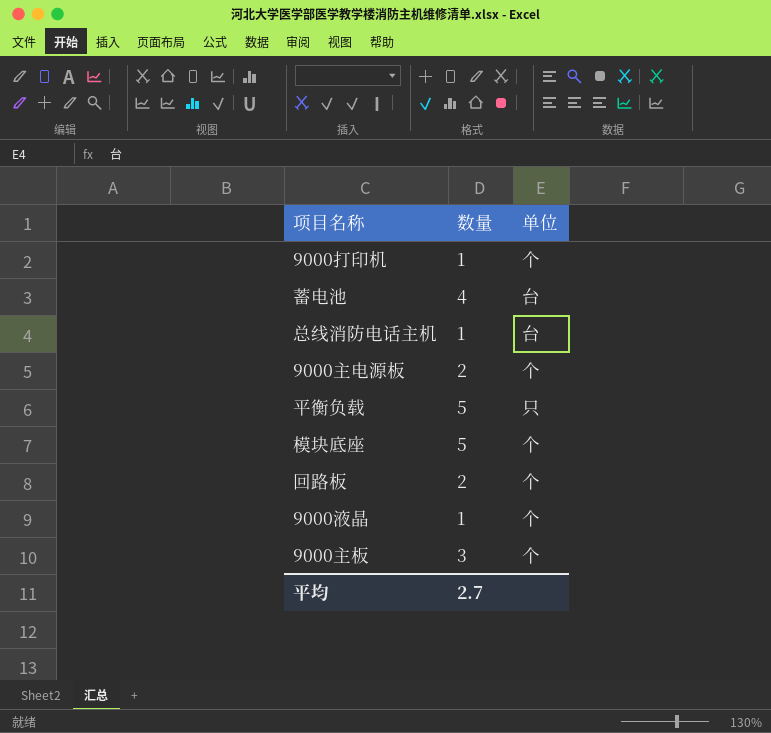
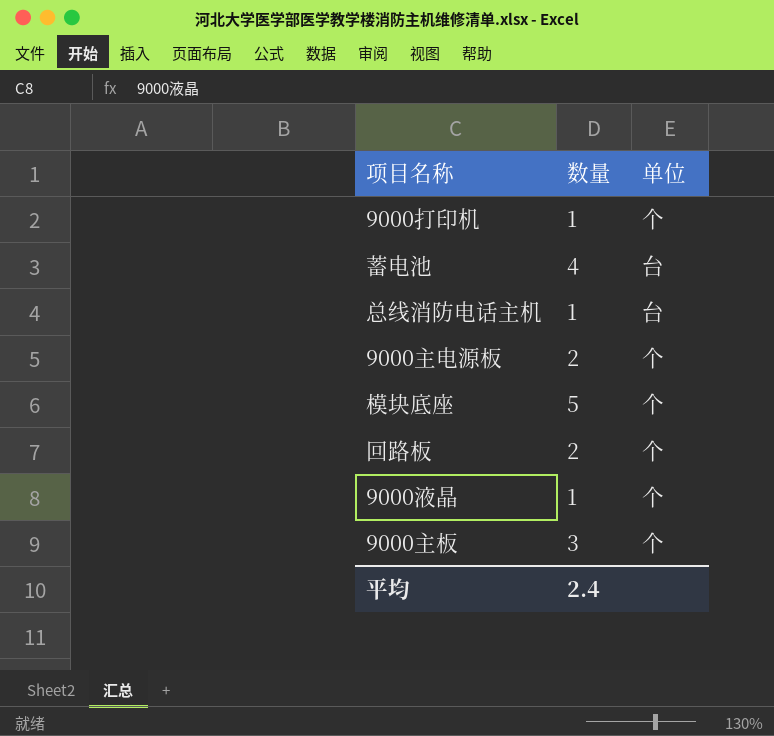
row 平衡负载: 5 | 只 -> none
平均 | 数量: 2.7 -> 2.4

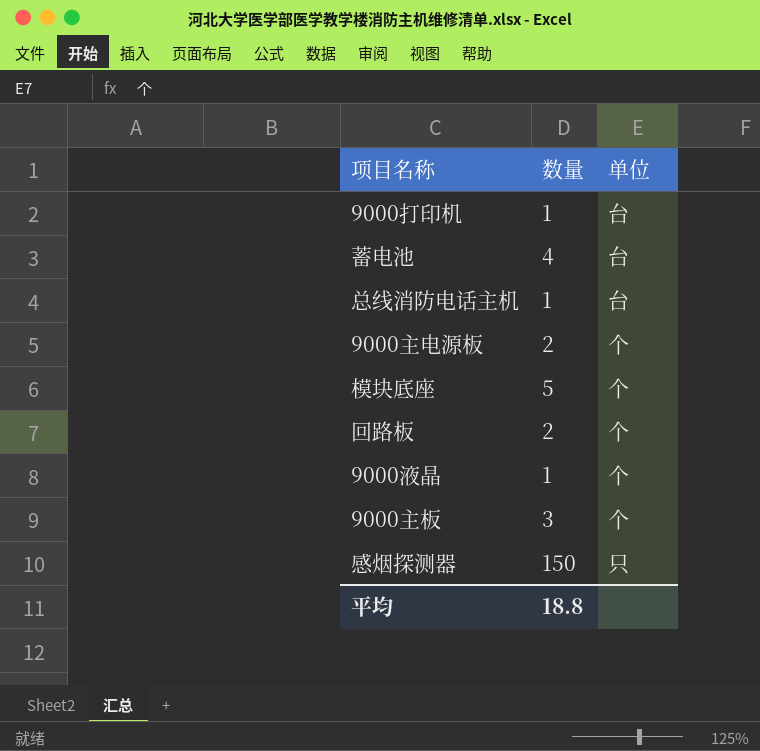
9000打印机 | 单位: 个 -> 台
row 感烟探测器: none -> 150 | 只
平均 | 数量: 2.4 -> 18.8

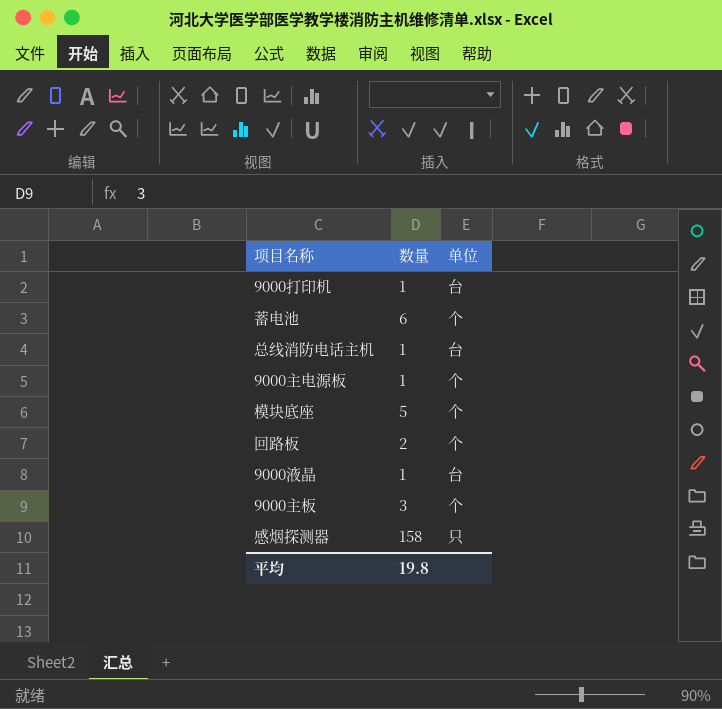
蓄电池 | 数量: 4 -> 6
蓄电池 | 单位: 台 -> 个
9000主电源板 | 数量: 2 -> 1
9000液晶 | 单位: 个 -> 台
感烟探测器 | 数量: 150 -> 158
平均 | 数量: 18.8 -> 19.8

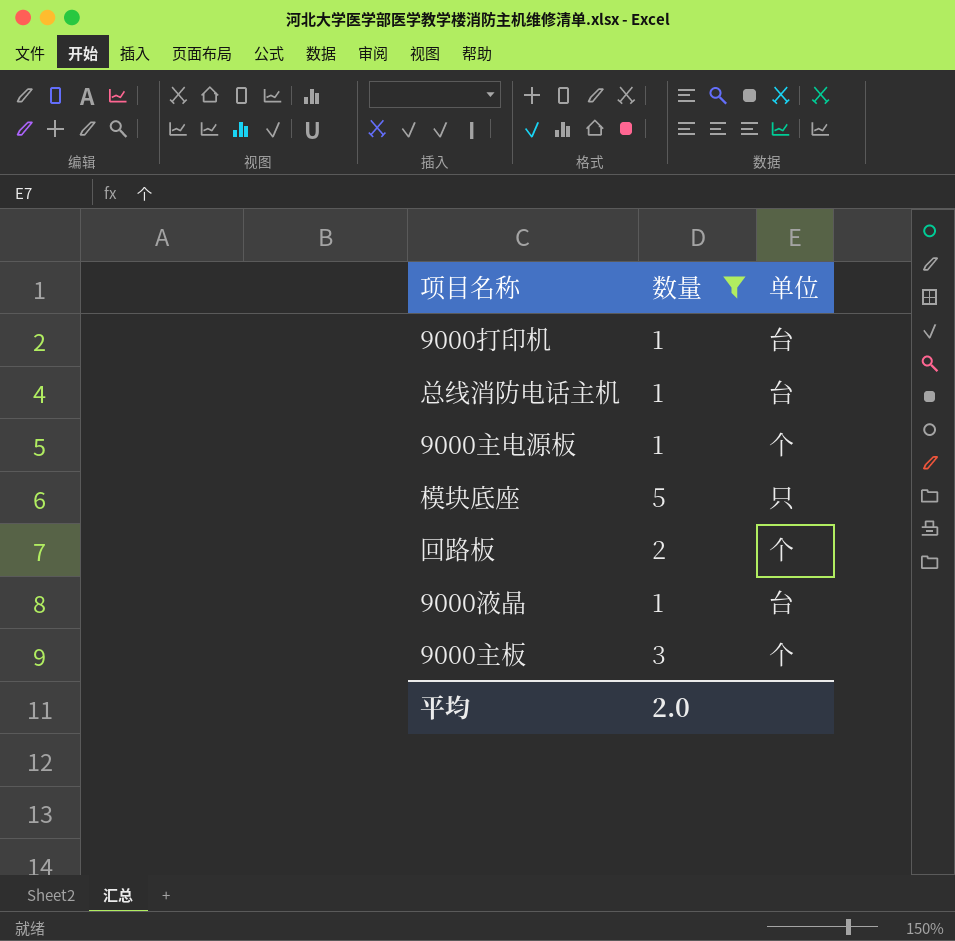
filter: none -> 数量 <= 5
模块底座 | 单位: 个 -> 只
平均 | 数量: 19.8 -> 2.0

